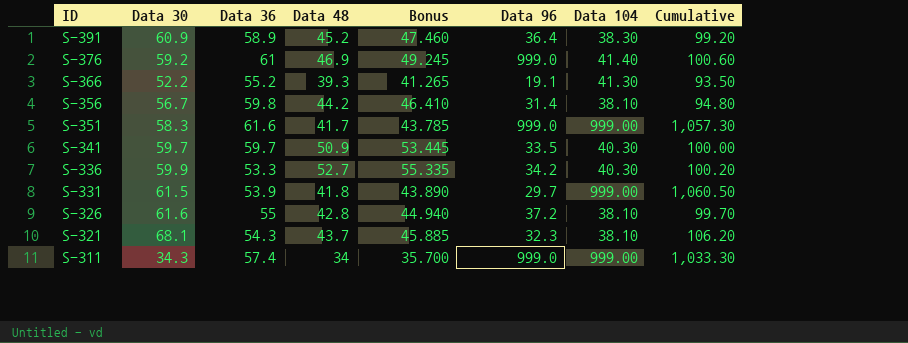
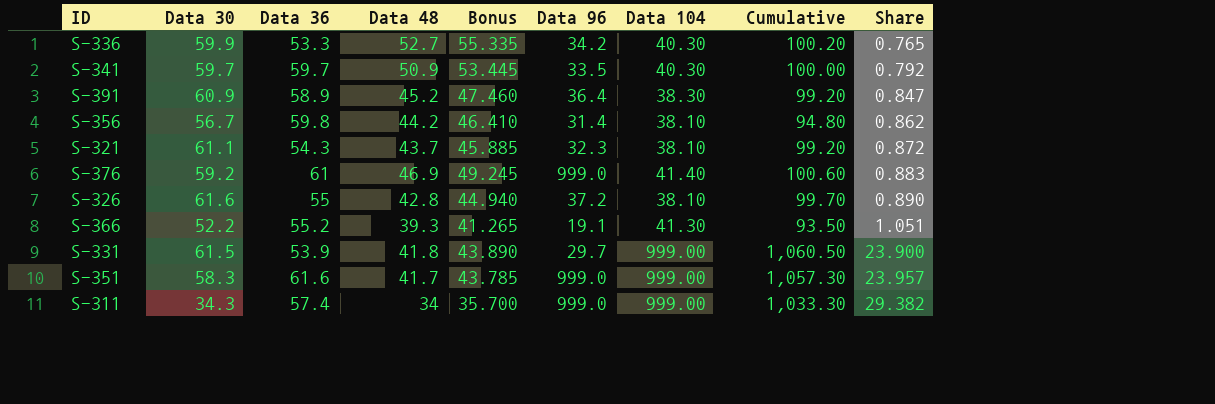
row order: ID descending -> Share ascending
column Share | formula: none -> [Data 104] / [Data 48]
S-321 | Data 30: 68.1 -> 61.1
S-321 | Cumulative: 106.20 -> 99.20

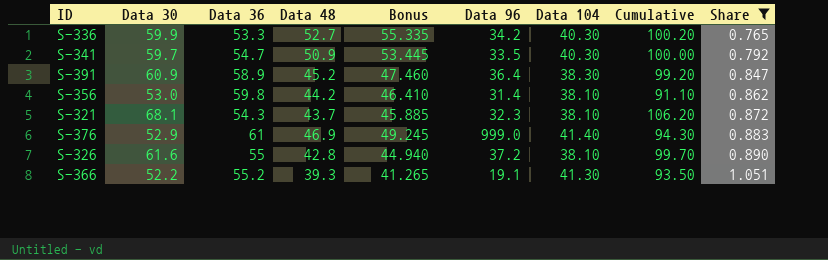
filter: none -> Share <= 1.051
S-341 | Data 36: 59.7 -> 54.7
S-356 | Data 30: 56.7 -> 53.0
S-356 | Cumulative: 94.80 -> 91.10
S-321 | Data 30: 61.1 -> 68.1
S-321 | Cumulative: 99.20 -> 106.20
S-376 | Data 30: 59.2 -> 52.9
S-376 | Cumulative: 100.60 -> 94.30

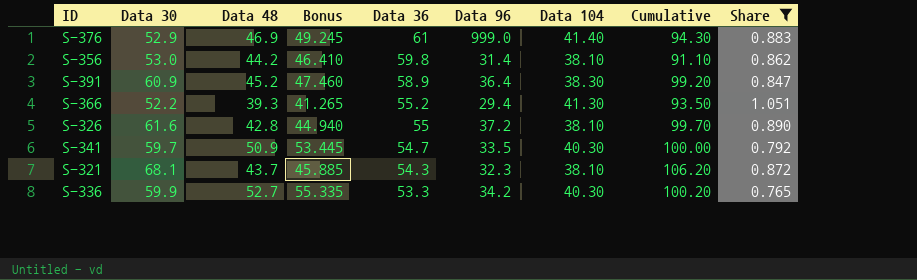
row order: Share ascending -> Data 36 descending
column Data 36 | position: 3 -> 5
S-366 | Data 96: 19.1 -> 29.4

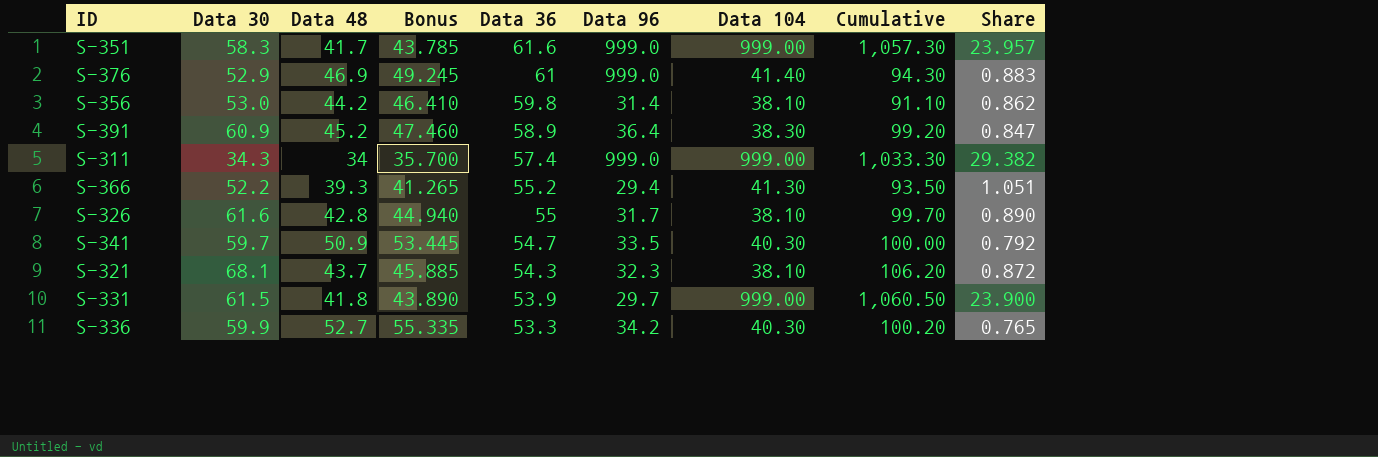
filter: Share <= 1.051 -> none
S-326 | Data 96: 37.2 -> 31.7

